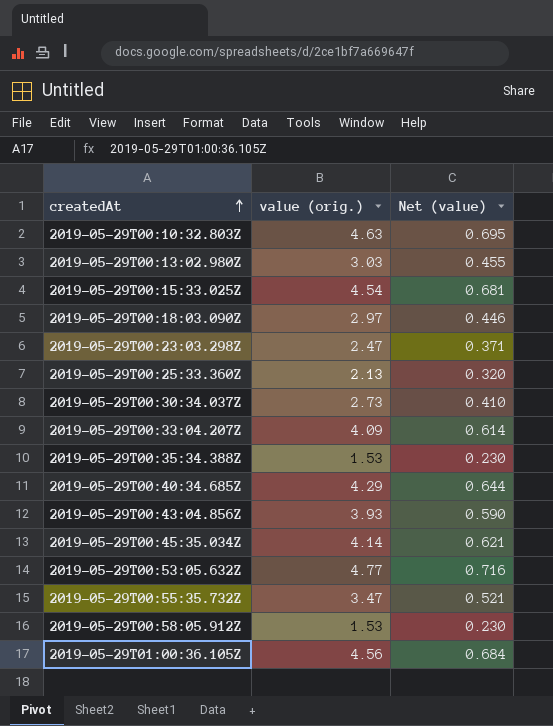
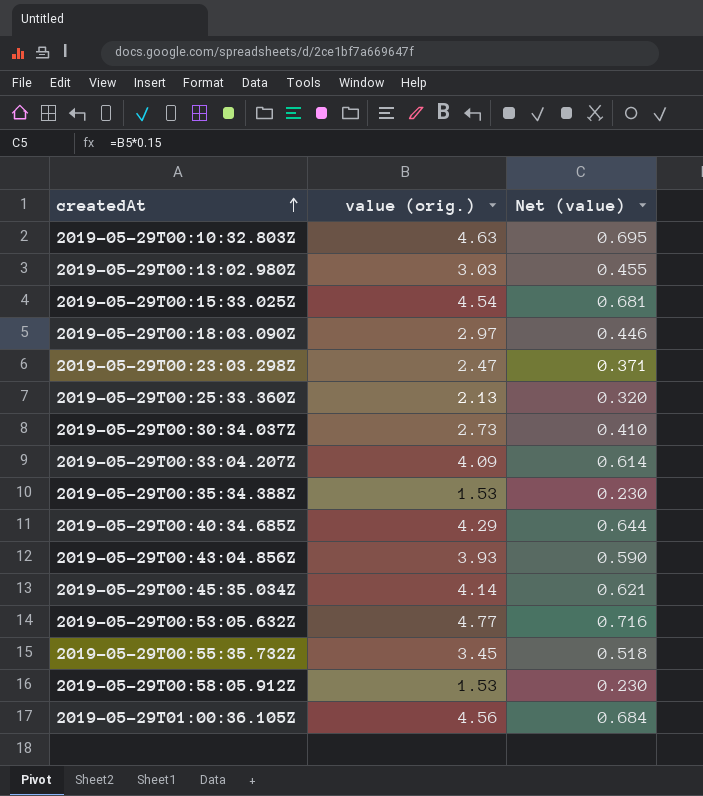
2019-05-29T00:55:35.732Z | value (orig.): 3.47 -> 3.45
2019-05-29T00:55:35.732Z | Net (value): 0.521 -> 0.518

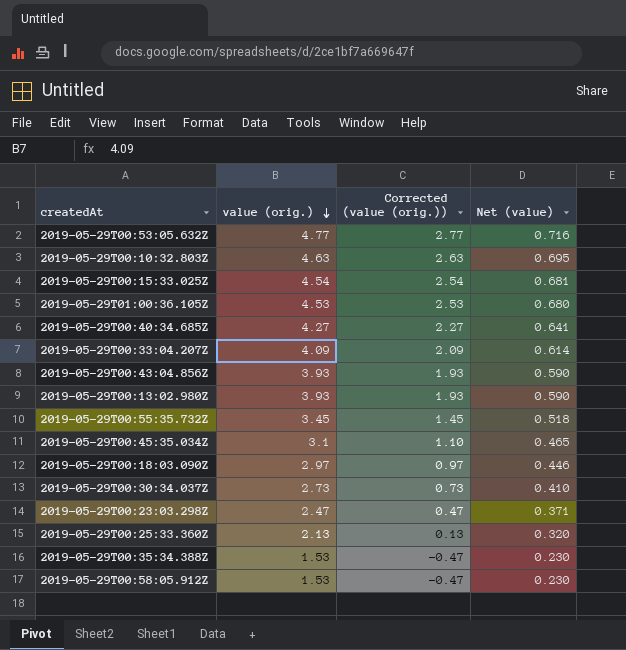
row order: createdAt ascending -> value (orig.) descending
column Corrected (value (orig.)) | formula: none -> [value (orig.)] - 2
2019-05-29T01:00:36.105Z | value (orig.): 4.56 -> 4.53
2019-05-29T01:00:36.105Z | Net (value): 0.684 -> 0.680
2019-05-29T00:40:34.685Z | value (orig.): 4.29 -> 4.27
2019-05-29T00:40:34.685Z | Net (value): 0.644 -> 0.641
2019-05-29T00:13:02.980Z | value (orig.): 3.03 -> 3.93
2019-05-29T00:13:02.980Z | Net (value): 0.455 -> 0.590
2019-05-29T00:45:35.034Z | value (orig.): 4.14 -> 3.1
2019-05-29T00:45:35.034Z | Net (value): 0.621 -> 0.465

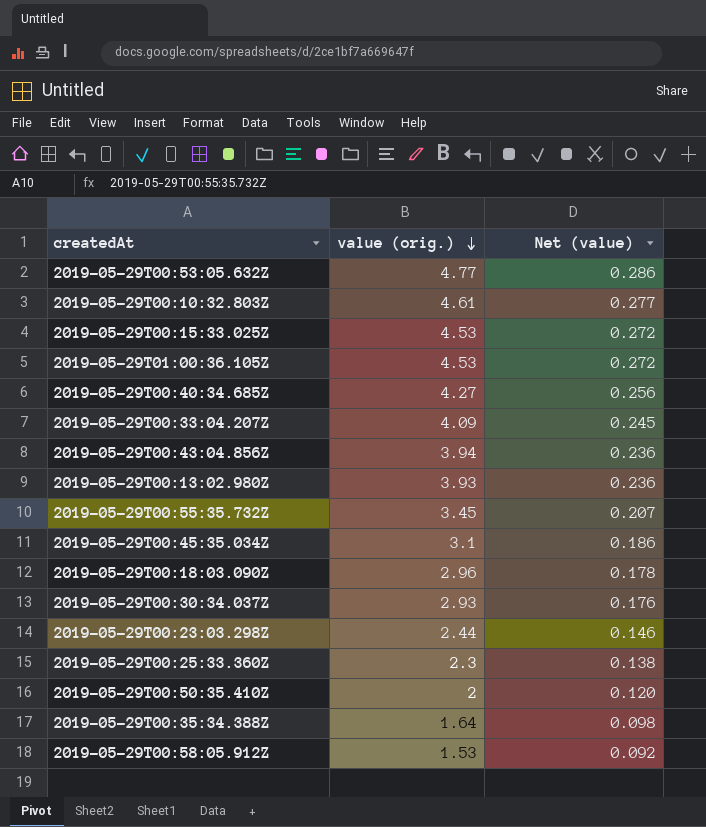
column Corrected (value (orig.)) | formula: [value (orig.)] - 2 -> none
column Net (value) | formula: [value (orig.)] * 0.15 -> [value (orig.)] * 0.06
2019-05-29T00:10:32.803Z | value (orig.): 4.63 -> 4.61
2019-05-29T00:15:33.025Z | value (orig.): 4.54 -> 4.53
2019-05-29T00:43:04.856Z | value (orig.): 3.93 -> 3.94
2019-05-29T00:18:03.090Z | value (orig.): 2.97 -> 2.96
2019-05-29T00:30:34.037Z | value (orig.): 2.73 -> 2.93
2019-05-29T00:23:03.298Z | value (orig.): 2.47 -> 2.44
2019-05-29T00:25:33.360Z | value (orig.): 2.13 -> 2.3
row 2019-05-29T00:50:35.410Z: none -> 2 | 0.120
2019-05-29T00:35:34.388Z | value (orig.): 1.53 -> 1.64

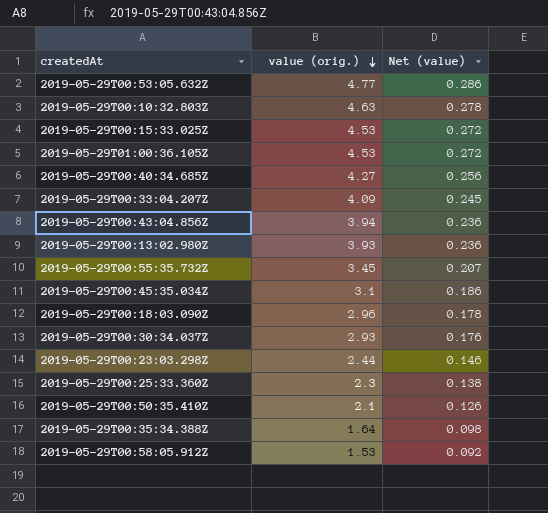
2019-05-29T00:10:32.803Z | value (orig.): 4.61 -> 4.63
2019-05-29T00:10:32.803Z | Net (value): 0.277 -> 0.278
2019-05-29T00:50:35.410Z | value (orig.): 2 -> 2.1
2019-05-29T00:50:35.410Z | Net (value): 0.120 -> 0.126

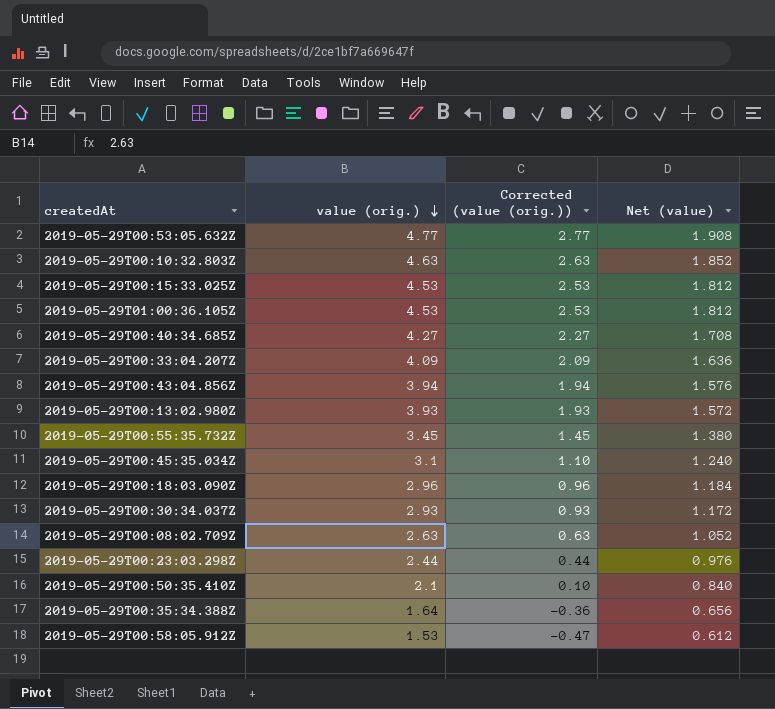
column Corrected (value (orig.)) | formula: none -> [value (orig.)] - 2
column Net (value) | formula: [value (orig.)] * 0.06 -> [value (orig.)] * 0.4
row 2019-05-29T00:25:33.360Z: 2.3 | 0.138 -> none
row 2019-05-29T00:08:02.709Z: none -> 2.63 | 0.63 | 1.052

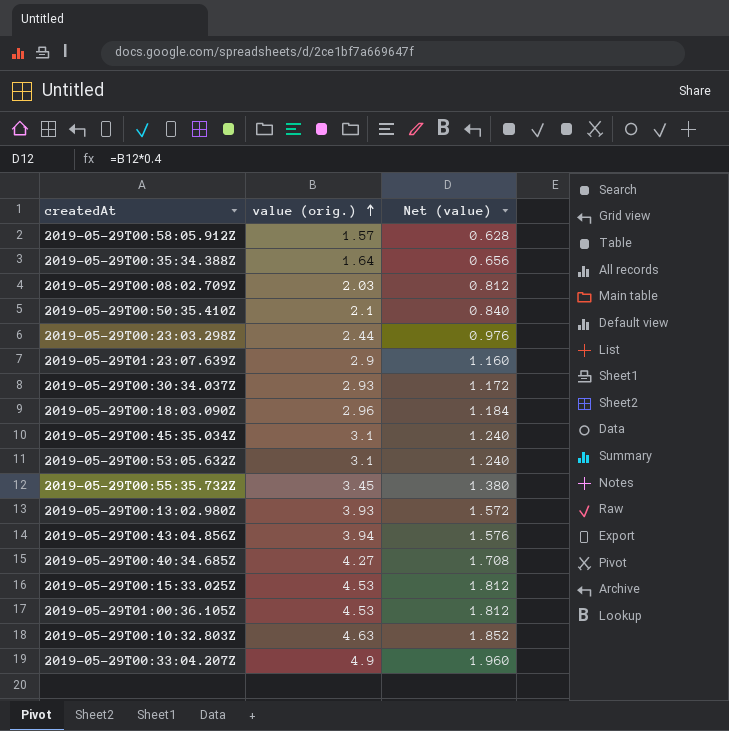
row order: value (orig.) descending -> value (orig.) ascending
column Corrected (value (orig.)) | formula: [value (orig.)] - 2 -> none
2019-05-29T00:58:05.912Z | value (orig.): 1.53 -> 1.57
2019-05-29T00:58:05.912Z | Net (value): 0.612 -> 0.628
2019-05-29T00:08:02.709Z | value (orig.): 2.63 -> 2.03
2019-05-29T00:08:02.709Z | Net (value): 1.052 -> 0.812
row 2019-05-29T01:23:07.639Z: none -> 2.9 | 1.160
2019-05-29T00:53:05.632Z | value (orig.): 4.77 -> 3.1
2019-05-29T00:53:05.632Z | Net (value): 1.908 -> 1.240
2019-05-29T00:33:04.207Z | value (orig.): 4.09 -> 4.9
2019-05-29T00:33:04.207Z | Net (value): 1.636 -> 1.960

